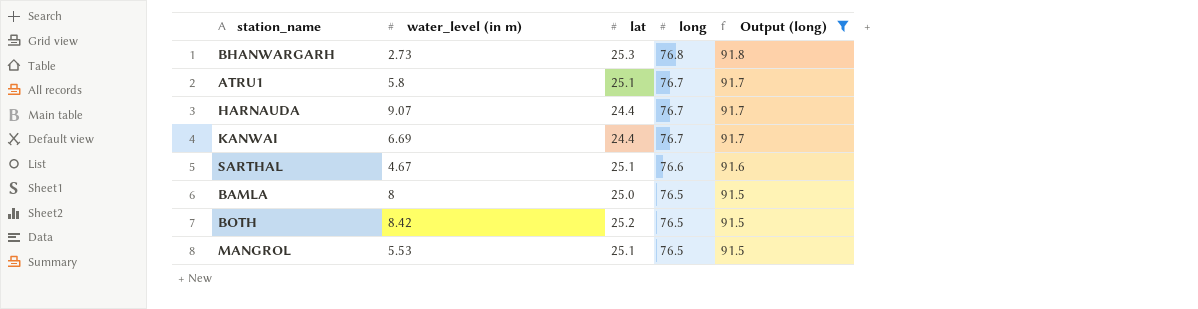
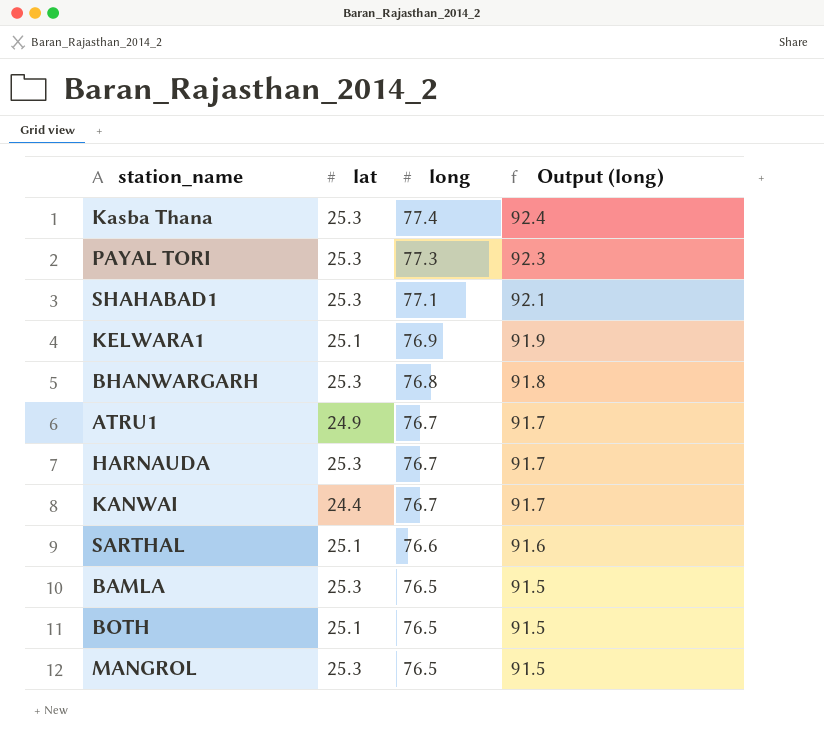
filter: Output (long) <= 91.8 -> none
column water_level (in m) | position: 2 -> none
ATRU1 | lat: 25.1 -> 24.9
HARNAUDA | lat: 24.4 -> 25.3
BAMLA | lat: 25.0 -> 25.3
BOTH | lat: 25.2 -> 25.1
MANGROL | lat: 25.1 -> 25.3

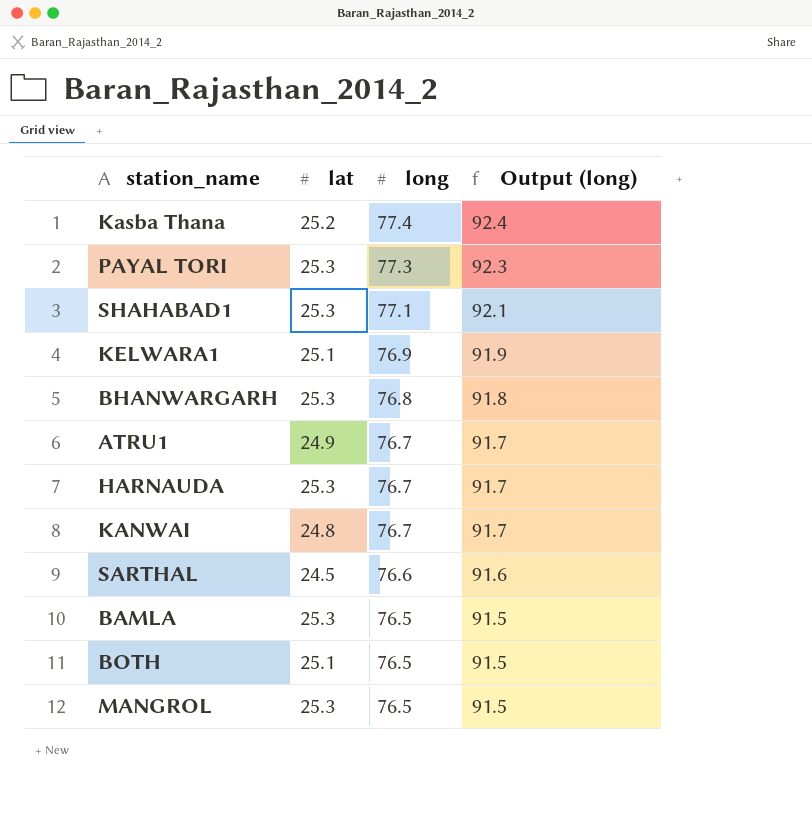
Kasba Thana | lat: 25.3 -> 25.2
KANWAI | lat: 24.4 -> 24.8
SARTHAL | lat: 25.1 -> 24.5

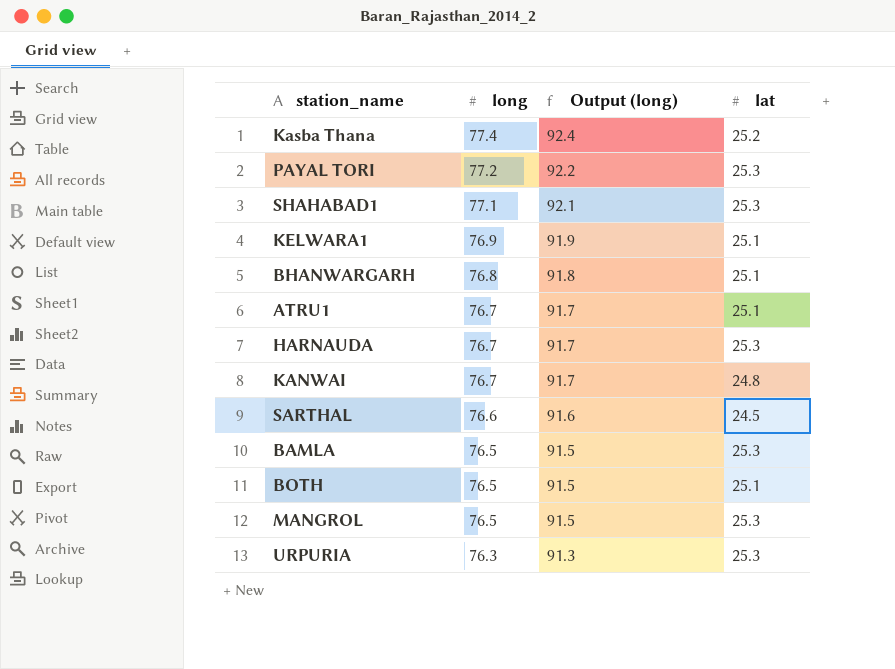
column lat | position: 2 -> 4
PAYAL TORI | long: 77.3 -> 77.2
PAYAL TORI | Output (long): 92.3 -> 92.2
BHANWARGARH | lat: 25.3 -> 25.1
ATRU1 | lat: 24.9 -> 25.1
row URPURIA: none -> 76.3 | 91.3 | 25.3

